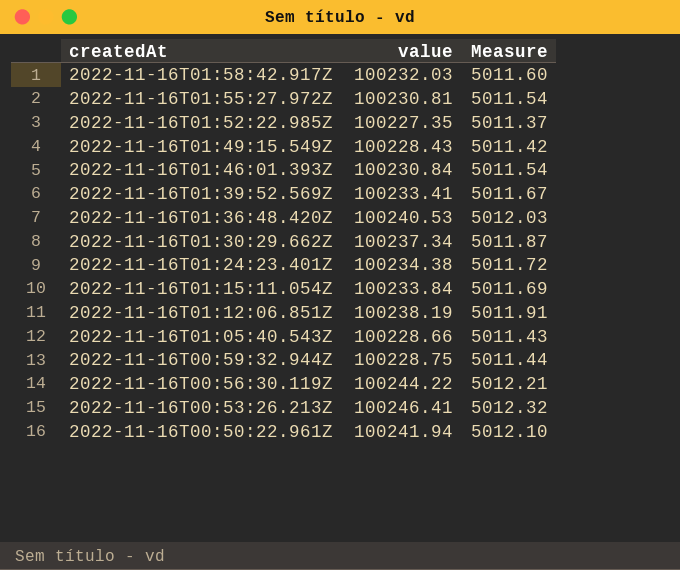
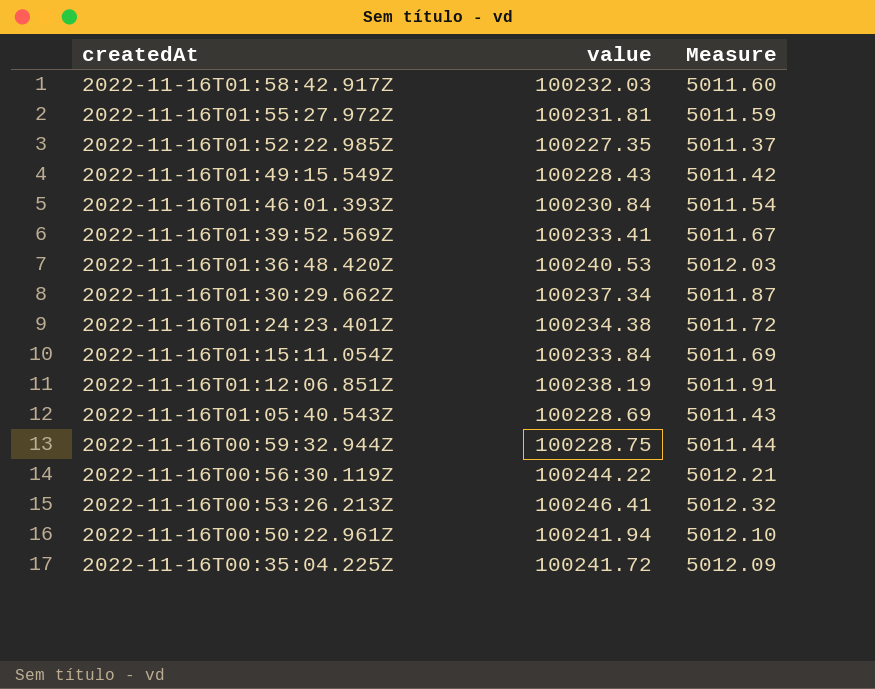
2022-11-16T01:55:27.972Z | value: 100230.81 -> 100231.81
2022-11-16T01:55:27.972Z | Measure: 5011.54 -> 5011.59
2022-11-16T01:05:40.543Z | value: 100228.66 -> 100228.69
row 2022-11-16T00:35:04.225Z: none -> 100241.72 | 5012.09

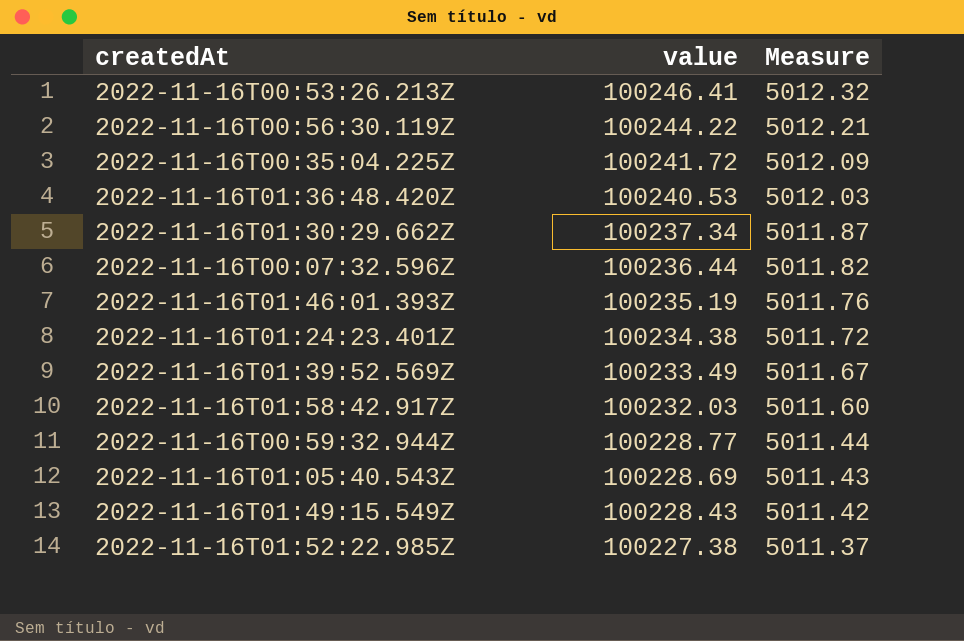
row order: createdAt descending -> value descending
row 2022-11-16T01:55:27.972Z: 100231.81 | 5011.59 -> none
row 2022-11-16T01:15:11.054Z: 100233.84 | 5011.69 -> none
row 2022-11-16T01:12:06.851Z: 100238.19 | 5011.91 -> none
row 2022-11-16T00:50:22.961Z: 100241.94 | 5012.10 -> none
row 2022-11-16T00:07:32.596Z: none -> 100236.44 | 5011.82
2022-11-16T01:46:01.393Z | value: 100230.84 -> 100235.19
2022-11-16T01:46:01.393Z | Measure: 5011.54 -> 5011.76
2022-11-16T01:39:52.569Z | value: 100233.41 -> 100233.49
2022-11-16T00:59:32.944Z | value: 100228.75 -> 100228.77
2022-11-16T01:52:22.985Z | value: 100227.35 -> 100227.38

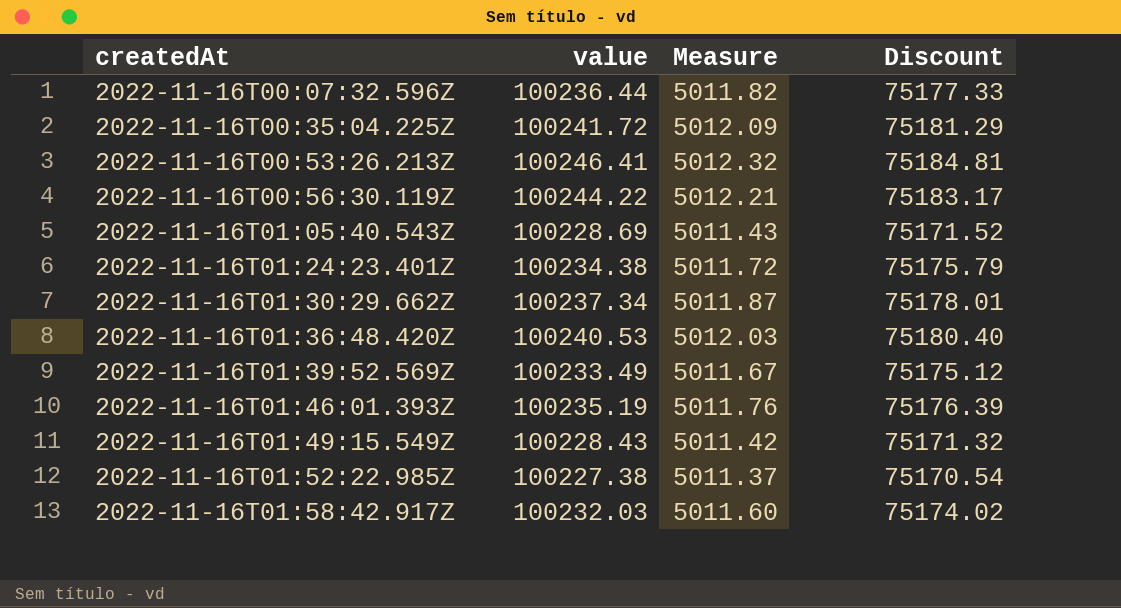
row order: value descending -> createdAt ascending
column Discount | formula: none -> [value] * 0.75
row 2022-11-16T00:59:32.944Z: 100228.77 | 5011.44 -> none

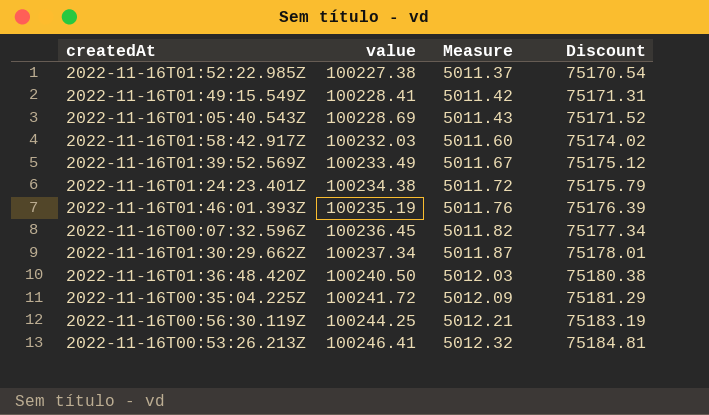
row order: createdAt ascending -> value ascending
2022-11-16T01:49:15.549Z | value: 100228.43 -> 100228.41
2022-11-16T01:49:15.549Z | Discount: 75171.32 -> 75171.31
2022-11-16T00:07:32.596Z | value: 100236.44 -> 100236.45
2022-11-16T00:07:32.596Z | Discount: 75177.33 -> 75177.34
2022-11-16T01:36:48.420Z | value: 100240.53 -> 100240.50
2022-11-16T01:36:48.420Z | Discount: 75180.40 -> 75180.38
2022-11-16T00:56:30.119Z | value: 100244.22 -> 100244.25
2022-11-16T00:56:30.119Z | Discount: 75183.17 -> 75183.19

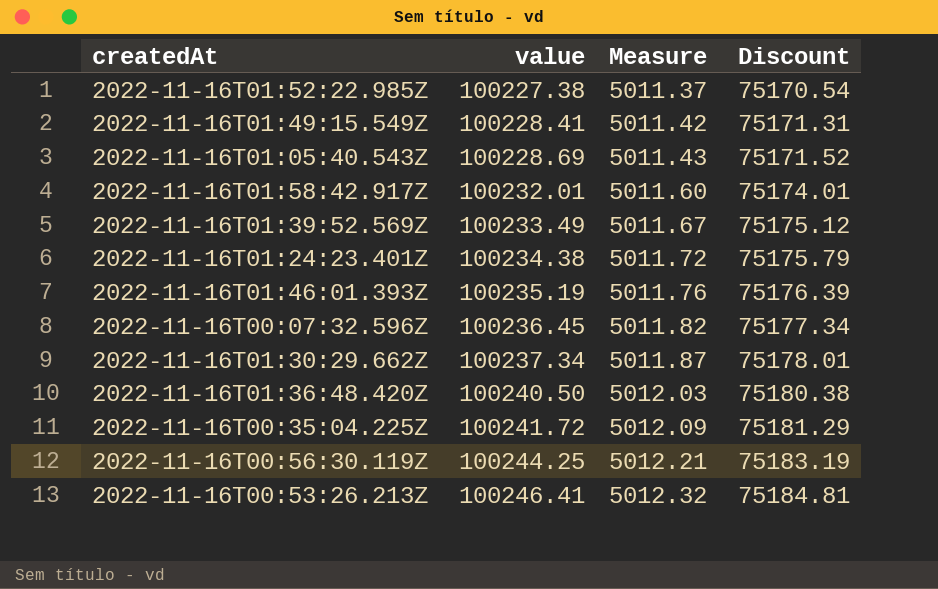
2022-11-16T01:58:42.917Z | value: 100232.03 -> 100232.01
2022-11-16T01:58:42.917Z | Discount: 75174.02 -> 75174.01

